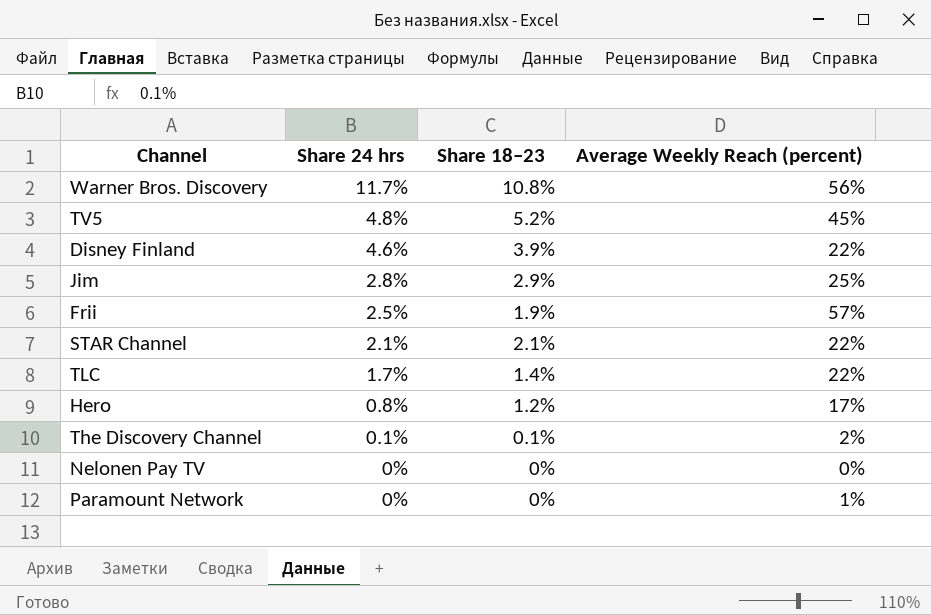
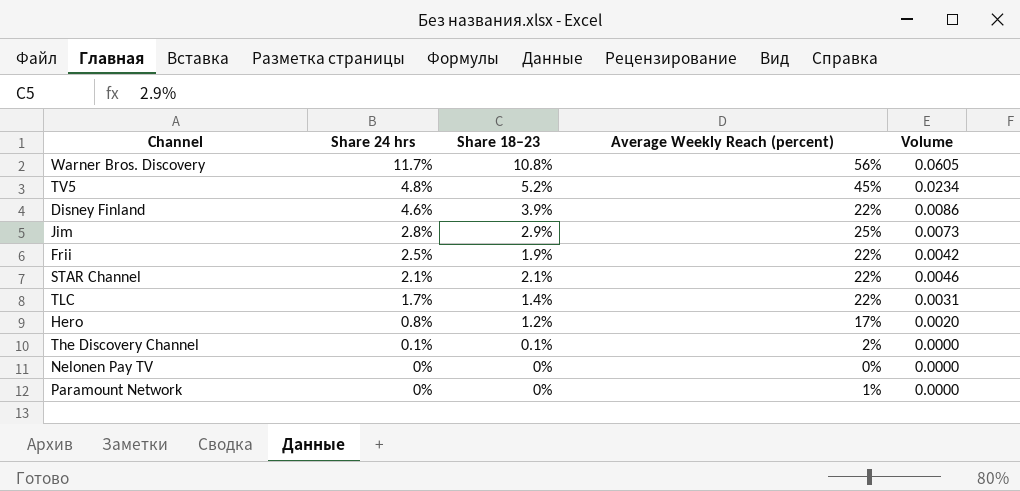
column Volume | formula: none -> [Share 18–23] * [Average Weekly Reach (percent)]
Frii | Average Weekly Reach (percent): 57% -> 22%

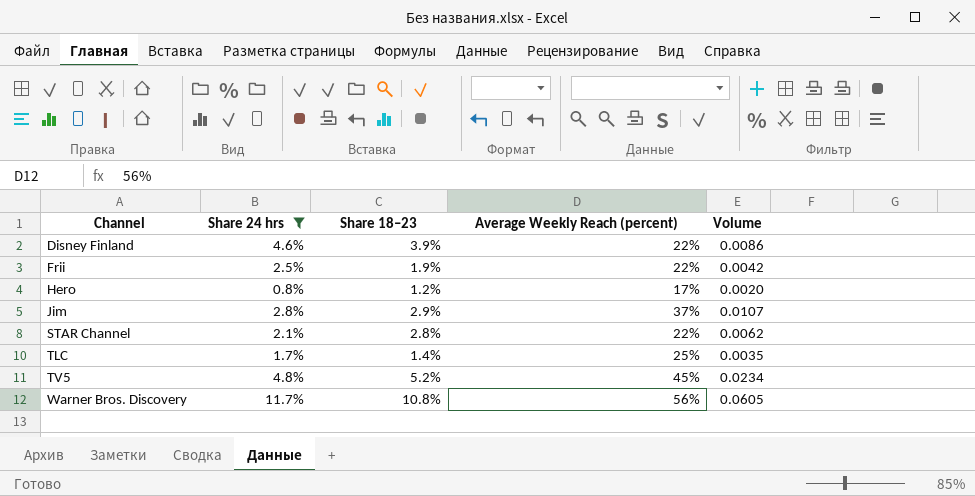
filter: none -> Share 24 hrs >= 0.8%
row order: Share 24 hrs descending -> Channel ascending
Jim | Average Weekly Reach (percent): 25% -> 37%
Jim | Volume: 0.0073 -> 0.0107
STAR Channel | Share 18–23: 2.1% -> 2.8%
STAR Channel | Volume: 0.0046 -> 0.0062
TLC | Average Weekly Reach (percent): 22% -> 25%
TLC | Volume: 0.0031 -> 0.0035

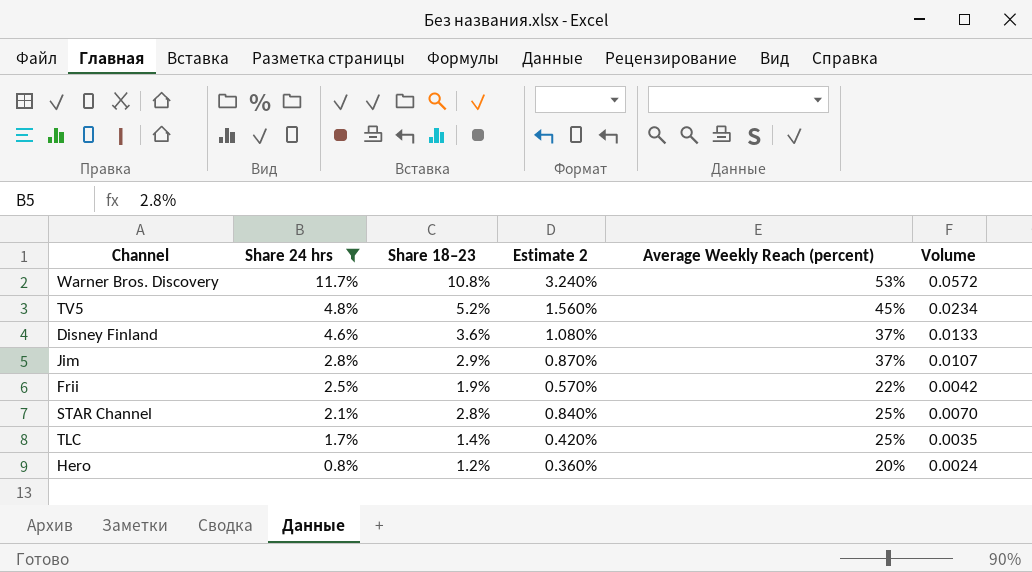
row order: Channel ascending -> Share 24 hrs descending
column Estimate 2 | formula: none -> [Share 18–23] * 0.3
Warner Bros. Discovery | Average Weekly Reach (percent): 56% -> 53%
Warner Bros. Discovery | Volume: 0.0605 -> 0.0572
Disney Finland | Share 18–23: 3.9% -> 3.6%
Disney Finland | Average Weekly Reach (percent): 22% -> 37%
Disney Finland | Volume: 0.0086 -> 0.0133
STAR Channel | Average Weekly Reach (percent): 22% -> 25%
STAR Channel | Volume: 0.0062 -> 0.0070
Hero | Average Weekly Reach (percent): 17% -> 20%
Hero | Volume: 0.0020 -> 0.0024

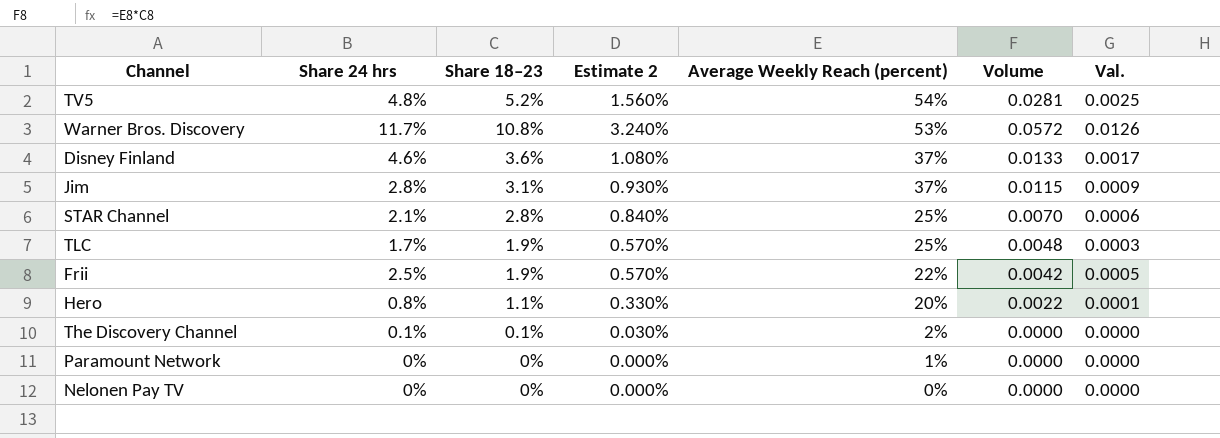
filter: Share 24 hrs >= 0.8% -> none
row order: Share 24 hrs descending -> Average Weekly Reach (percent) descending
column Val. | formula: none -> [Share 24 hrs] * [Share 18–23]
TV5 | Average Weekly Reach (percent): 45% -> 54%
TV5 | Volume: 0.0234 -> 0.0281
Jim | Share 18–23: 2.9% -> 3.1%
Jim | Estimate 2: 0.870% -> 0.930%
Jim | Volume: 0.0107 -> 0.0115
TLC | Share 18–23: 1.4% -> 1.9%
TLC | Estimate 2: 0.420% -> 0.570%
TLC | Volume: 0.0035 -> 0.0048
Hero | Share 18–23: 1.2% -> 1.1%
Hero | Estimate 2: 0.360% -> 0.330%
Hero | Volume: 0.0024 -> 0.0022

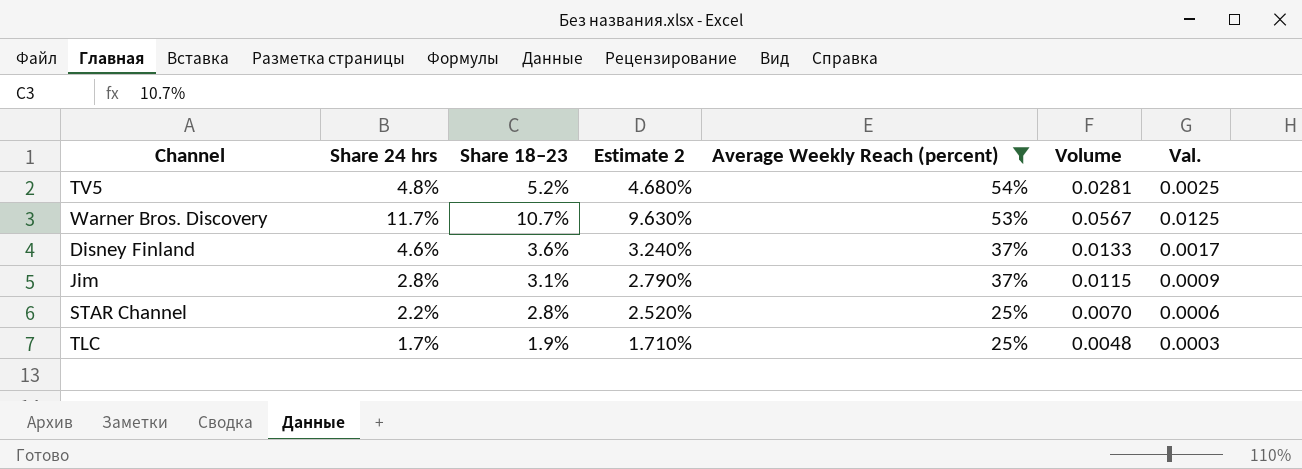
filter: none -> Average Weekly Reach (percent) >= 25%
column Estimate 2 | formula: [Share 18–23] * 0.3 -> [Share 18–23] * 0.9
Warner Bros. Discovery | Share 18–23: 10.8% -> 10.7%
Warner Bros. Discovery | Volume: 0.0572 -> 0.0567
Warner Bros. Discovery | Val.: 0.0126 -> 0.0125
STAR Channel | Share 24 hrs: 2.1% -> 2.2%

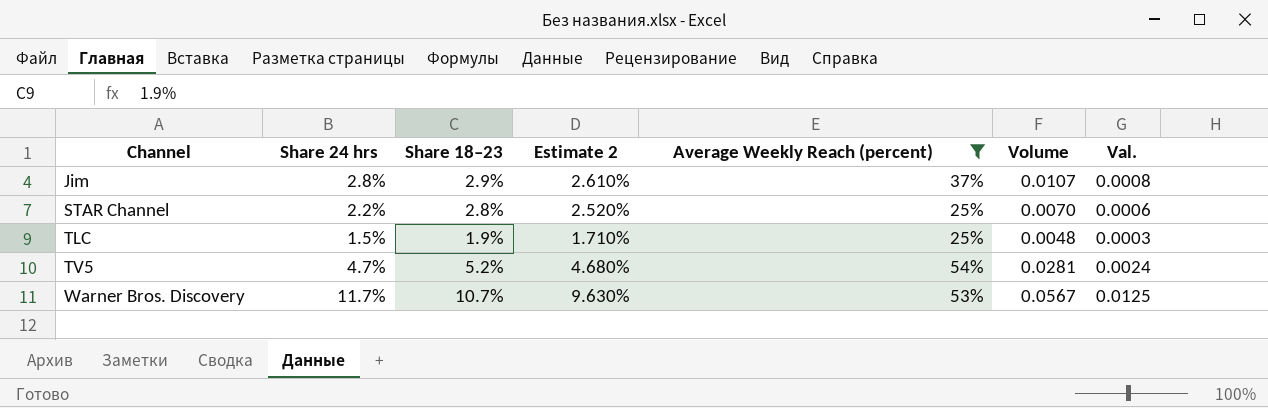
row order: Average Weekly Reach (percent) descending -> Channel ascending
row Disney Finland: 4.6% | 3.6% | 3.240% | 37% | 0.0133 | 0.0017 -> none
Jim | Share 18–23: 3.1% -> 2.9%
Jim | Estimate 2: 2.790% -> 2.610%
Jim | Volume: 0.0115 -> 0.0107
Jim | Val.: 0.0009 -> 0.0008
TLC | Share 24 hrs: 1.7% -> 1.5%
TV5 | Share 24 hrs: 4.8% -> 4.7%
TV5 | Val.: 0.0025 -> 0.0024

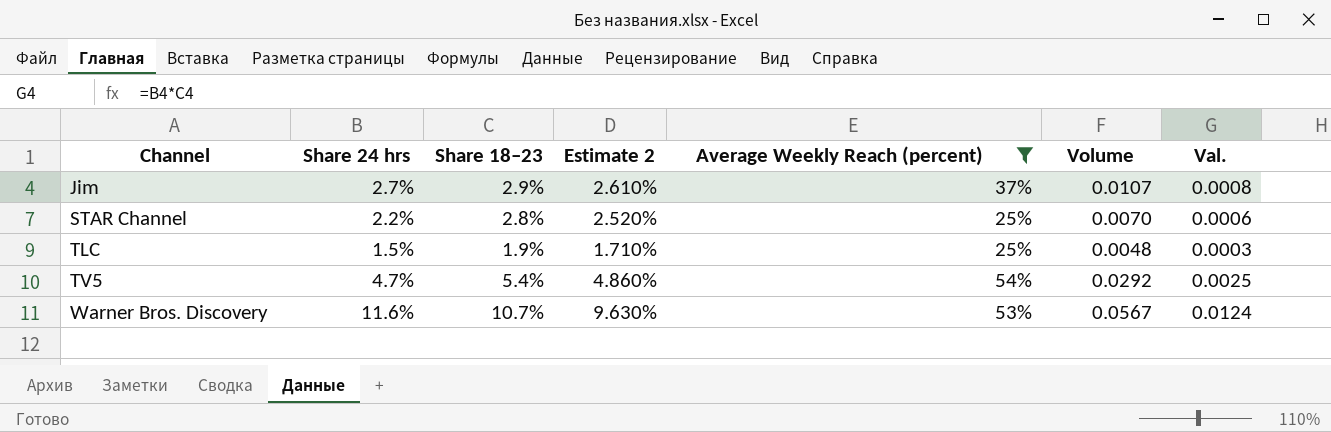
Jim | Share 24 hrs: 2.8% -> 2.7%
TV5 | Share 18–23: 5.2% -> 5.4%
TV5 | Estimate 2: 4.680% -> 4.860%
TV5 | Volume: 0.0281 -> 0.0292
TV5 | Val.: 0.0024 -> 0.0025
Warner Bros. Discovery | Share 24 hrs: 11.7% -> 11.6%
Warner Bros. Discovery | Val.: 0.0125 -> 0.0124

